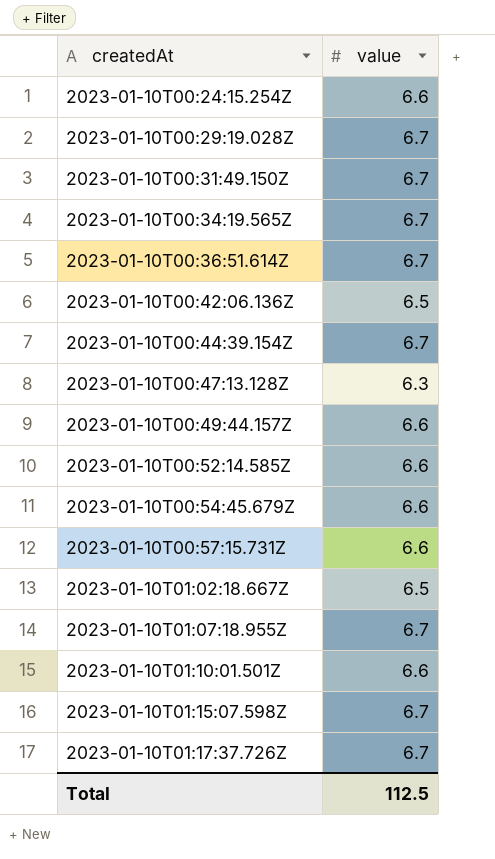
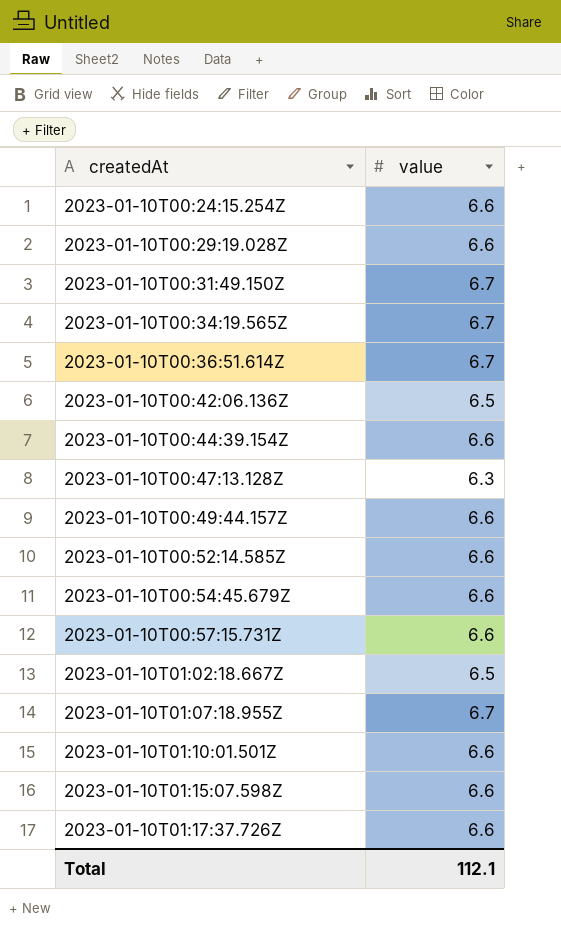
2023-01-10T00:29:19.028Z | value: 6.7 -> 6.6
2023-01-10T00:44:39.154Z | value: 6.7 -> 6.6
2023-01-10T01:15:07.598Z | value: 6.7 -> 6.6
2023-01-10T01:17:37.726Z | value: 6.7 -> 6.6
Total | value: 112.5 -> 112.1

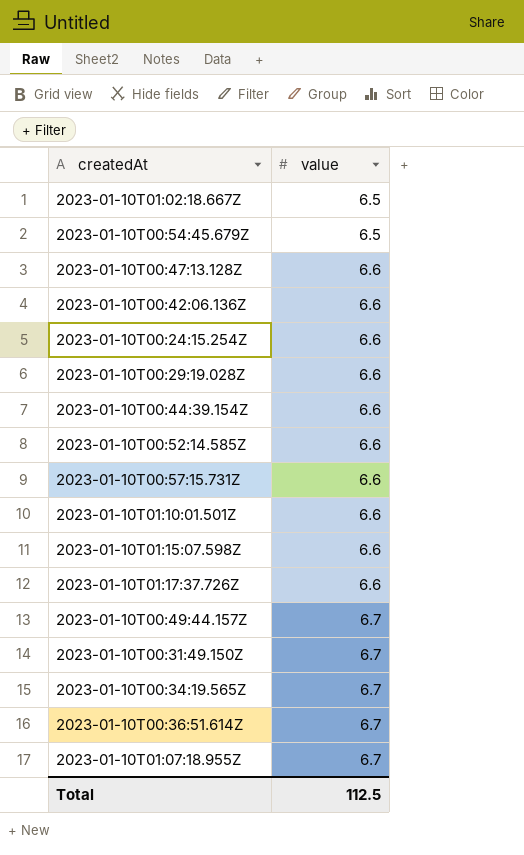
row order: createdAt ascending -> value ascending
2023-01-10T00:54:45.679Z | value: 6.6 -> 6.5
2023-01-10T00:47:13.128Z | value: 6.3 -> 6.6
2023-01-10T00:42:06.136Z | value: 6.5 -> 6.6
2023-01-10T00:49:44.157Z | value: 6.6 -> 6.7
Total | value: 112.1 -> 112.5

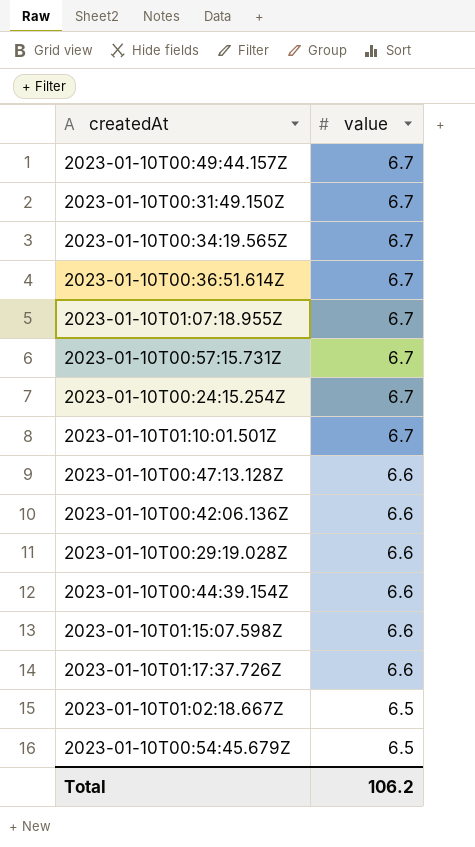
row order: value ascending -> value descending
row 2023-01-10T00:52:14.585Z: 6.6 -> none
2023-01-10T00:57:15.731Z | value: 6.6 -> 6.7
2023-01-10T00:24:15.254Z | value: 6.6 -> 6.7
2023-01-10T01:10:01.501Z | value: 6.6 -> 6.7
Total | value: 112.5 -> 106.2

